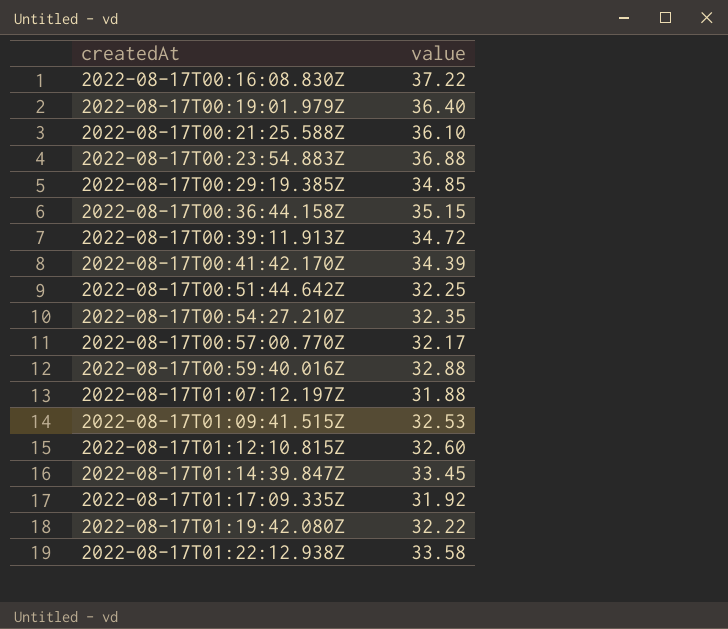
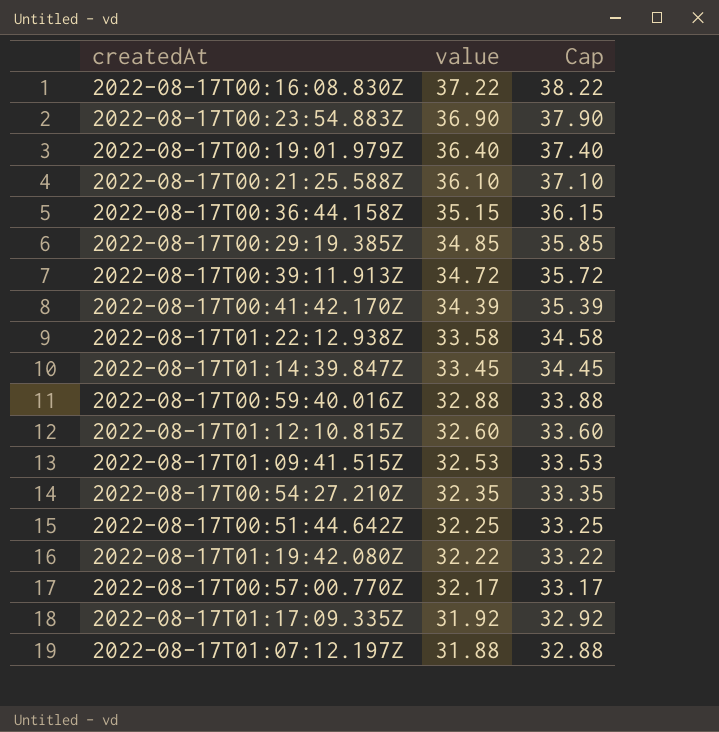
row order: createdAt ascending -> value descending
column Cap | formula: none -> [value] + 1
2022-08-17T00:23:54.883Z | value: 36.88 -> 36.90

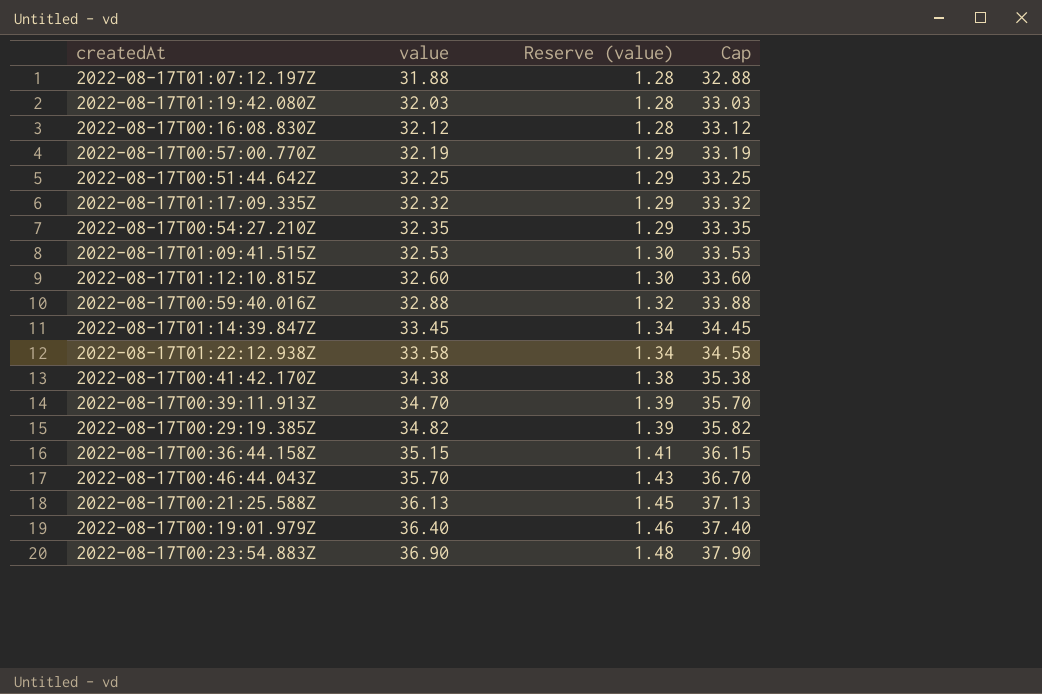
row order: value descending -> value ascending
column Reserve (value) | formula: none -> [value] * 0.04
2022-08-17T01:19:42.080Z | value: 32.22 -> 32.03
2022-08-17T01:19:42.080Z | Cap: 33.22 -> 33.03
2022-08-17T00:16:08.830Z | value: 37.22 -> 32.12
2022-08-17T00:16:08.830Z | Cap: 38.22 -> 33.12
2022-08-17T00:57:00.770Z | value: 32.17 -> 32.19
2022-08-17T00:57:00.770Z | Cap: 33.17 -> 33.19
2022-08-17T01:17:09.335Z | value: 31.92 -> 32.32
2022-08-17T01:17:09.335Z | Cap: 32.92 -> 33.32
2022-08-17T00:41:42.170Z | value: 34.39 -> 34.38
2022-08-17T00:41:42.170Z | Cap: 35.39 -> 35.38
2022-08-17T00:39:11.913Z | value: 34.72 -> 34.70
2022-08-17T00:39:11.913Z | Cap: 35.72 -> 35.70
2022-08-17T00:29:19.385Z | value: 34.85 -> 34.82
2022-08-17T00:29:19.385Z | Cap: 35.85 -> 35.82
row 2022-08-17T00:46:44.043Z: none -> 35.70 | 1.43 | 36.70
2022-08-17T00:21:25.588Z | value: 36.10 -> 36.13
2022-08-17T00:21:25.588Z | Cap: 37.10 -> 37.13

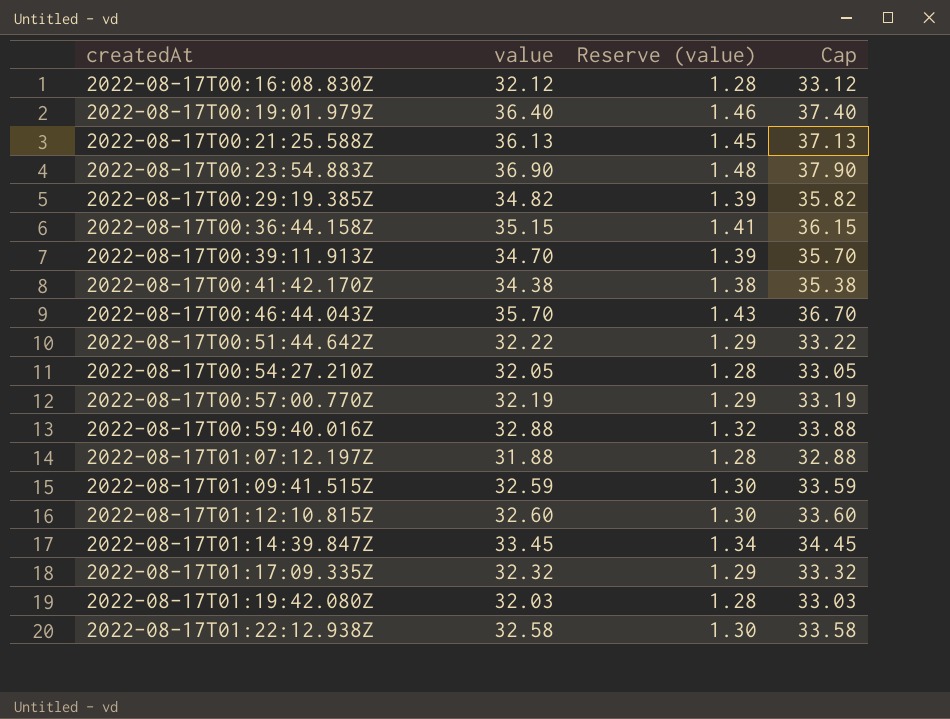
row order: value ascending -> createdAt ascending
2022-08-17T00:51:44.642Z | value: 32.25 -> 32.22
2022-08-17T00:51:44.642Z | Cap: 33.25 -> 33.22
2022-08-17T00:54:27.210Z | value: 32.35 -> 32.05
2022-08-17T00:54:27.210Z | Reserve (value): 1.29 -> 1.28
2022-08-17T00:54:27.210Z | Cap: 33.35 -> 33.05
2022-08-17T01:09:41.515Z | value: 32.53 -> 32.59
2022-08-17T01:09:41.515Z | Cap: 33.53 -> 33.59
2022-08-17T01:22:12.938Z | value: 33.58 -> 32.58
2022-08-17T01:22:12.938Z | Reserve (value): 1.34 -> 1.30
2022-08-17T01:22:12.938Z | Cap: 34.58 -> 33.58

